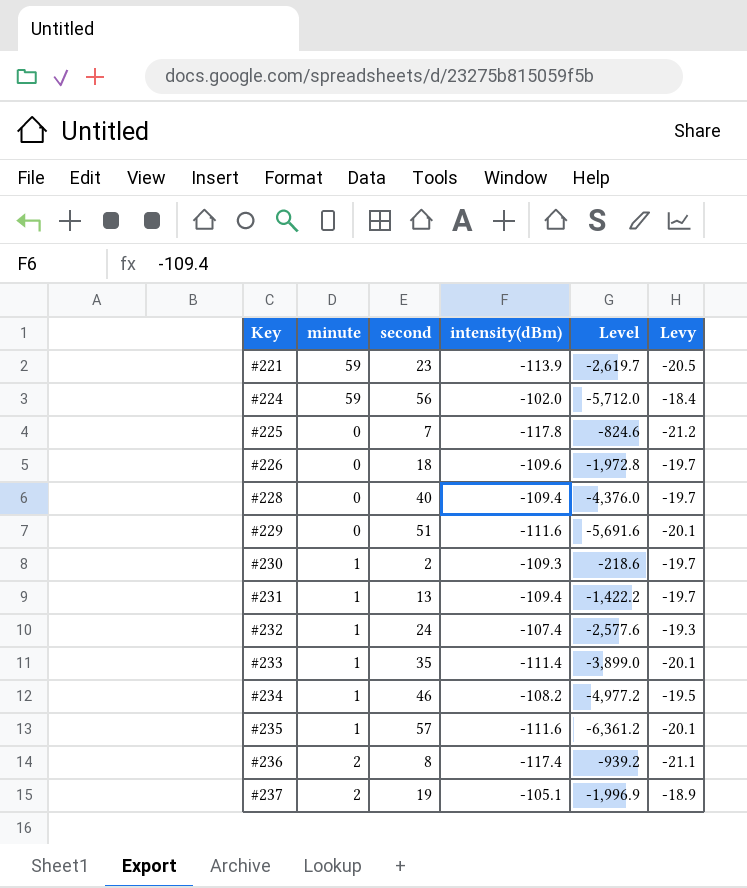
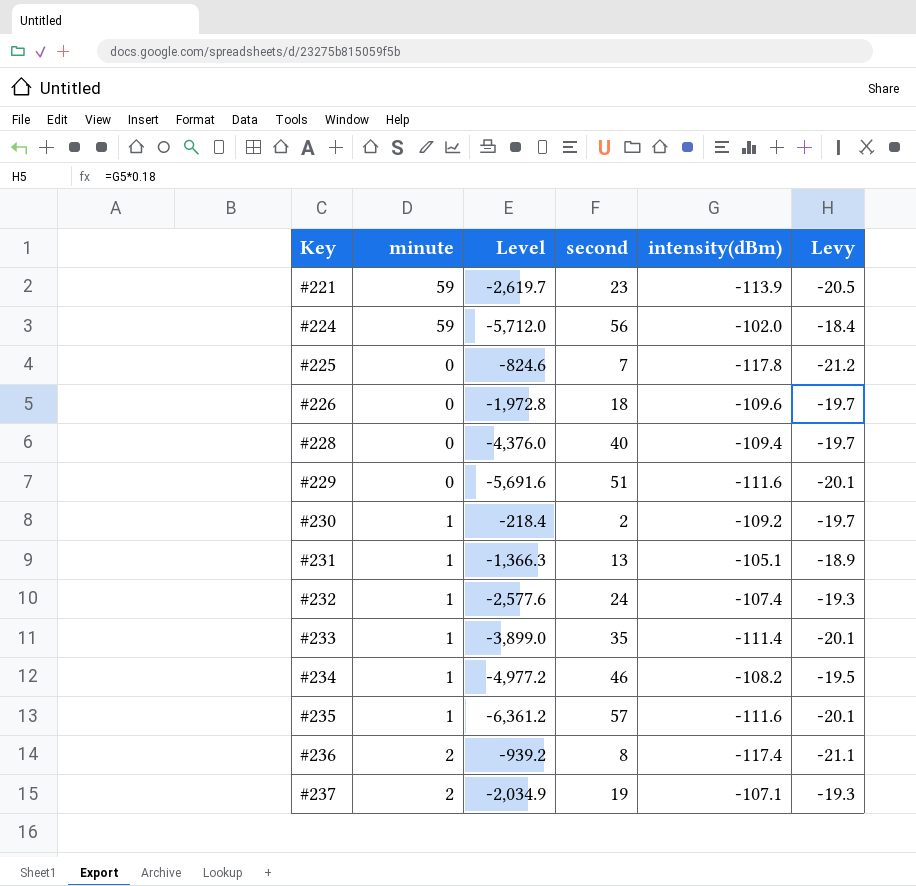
column Level | position: 5 -> 3
#230 | Level: -218.6 -> -218.4
#230 | intensity(dBm): -109.3 -> -109.2
#231 | Level: -1,422.2 -> -1,366.3
#231 | intensity(dBm): -109.4 -> -105.1
#231 | Levy: -19.7 -> -18.9
#237 | Level: -1,996.9 -> -2,034.9
#237 | intensity(dBm): -105.1 -> -107.1
#237 | Levy: -18.9 -> -19.3

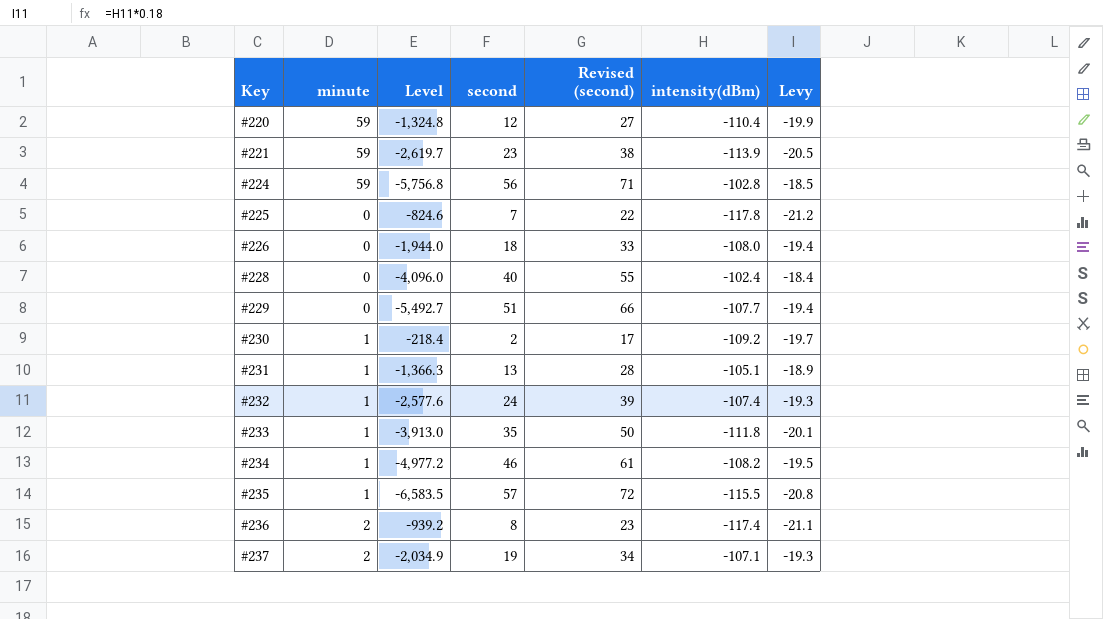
column Revised (second) | formula: none -> [second] + 15
row #220: none -> 59 | -1,324.8 | 12 | 27 | -110.4 | -19.9
#224 | Level: -5,712.0 -> -5,756.8
#224 | intensity(dBm): -102.0 -> -102.8
#224 | Levy: -18.4 -> -18.5
#226 | Level: -1,972.8 -> -1,944.0
#226 | intensity(dBm): -109.6 -> -108.0
#226 | Levy: -19.7 -> -19.4
#228 | Level: -4,376.0 -> -4,096.0
#228 | intensity(dBm): -109.4 -> -102.4
#228 | Levy: -19.7 -> -18.4
#229 | Level: -5,691.6 -> -5,492.7
#229 | intensity(dBm): -111.6 -> -107.7
#229 | Levy: -20.1 -> -19.4
#233 | Level: -3,899.0 -> -3,913.0
#233 | intensity(dBm): -111.4 -> -111.8
#235 | Level: -6,361.2 -> -6,583.5
#235 | intensity(dBm): -111.6 -> -115.5
#235 | Levy: -20.1 -> -20.8

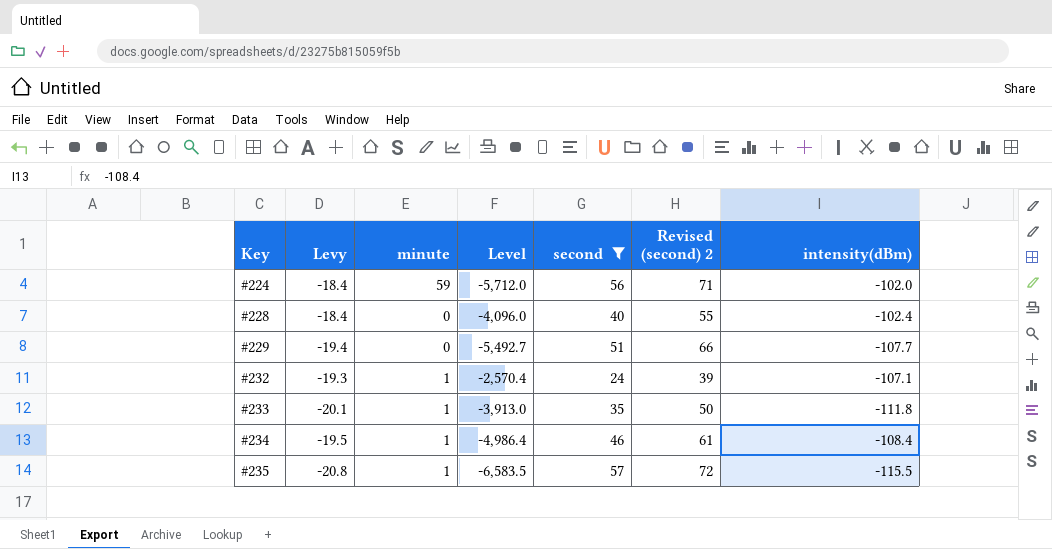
filter: none -> second >= 24
column Levy | position: 7 -> 2
column name: Revised (second) -> Revised (second) 2
#224 | Levy: -18.5 -> -18.4
#224 | Level: -5,756.8 -> -5,712.0
#224 | intensity(dBm): -102.8 -> -102.0
#232 | Level: -2,577.6 -> -2,570.4
#232 | intensity(dBm): -107.4 -> -107.1
#234 | Level: -4,977.2 -> -4,986.4
#234 | intensity(dBm): -108.2 -> -108.4

